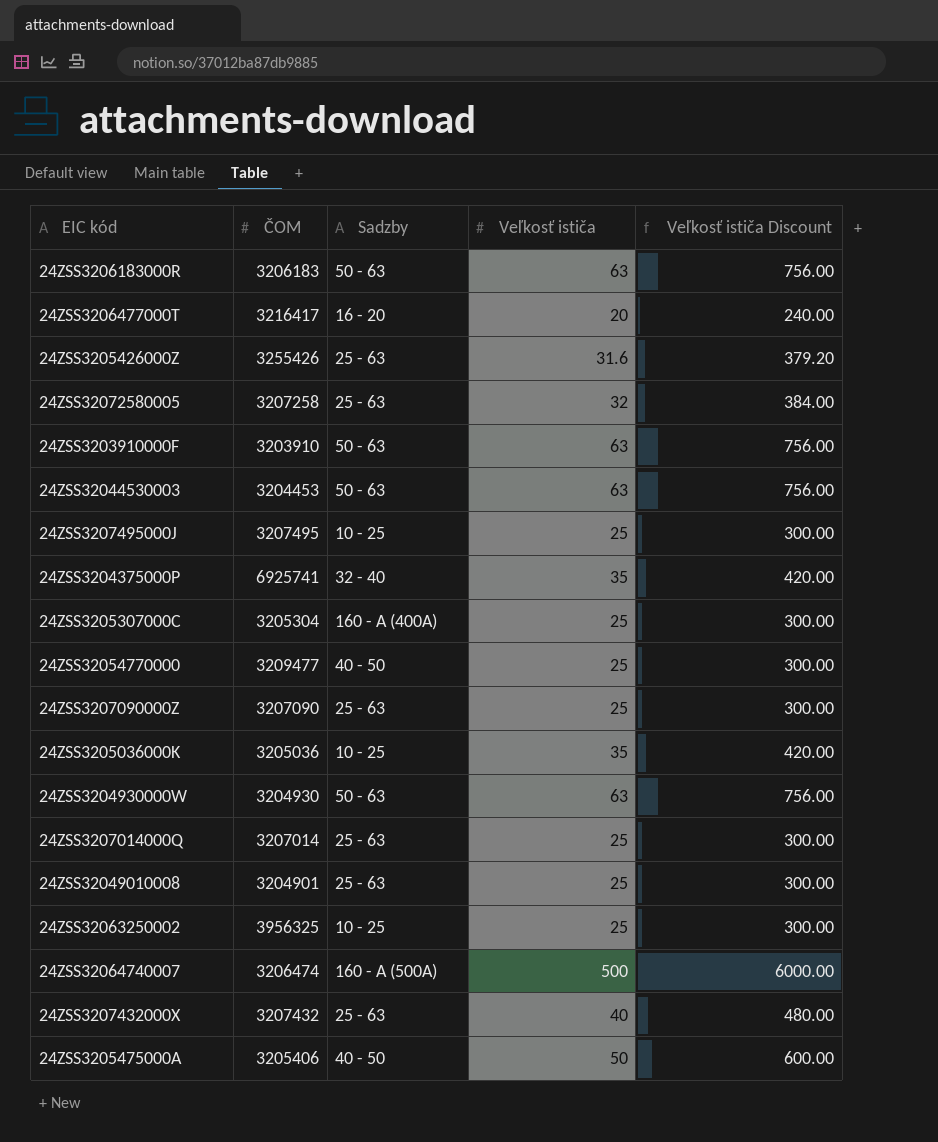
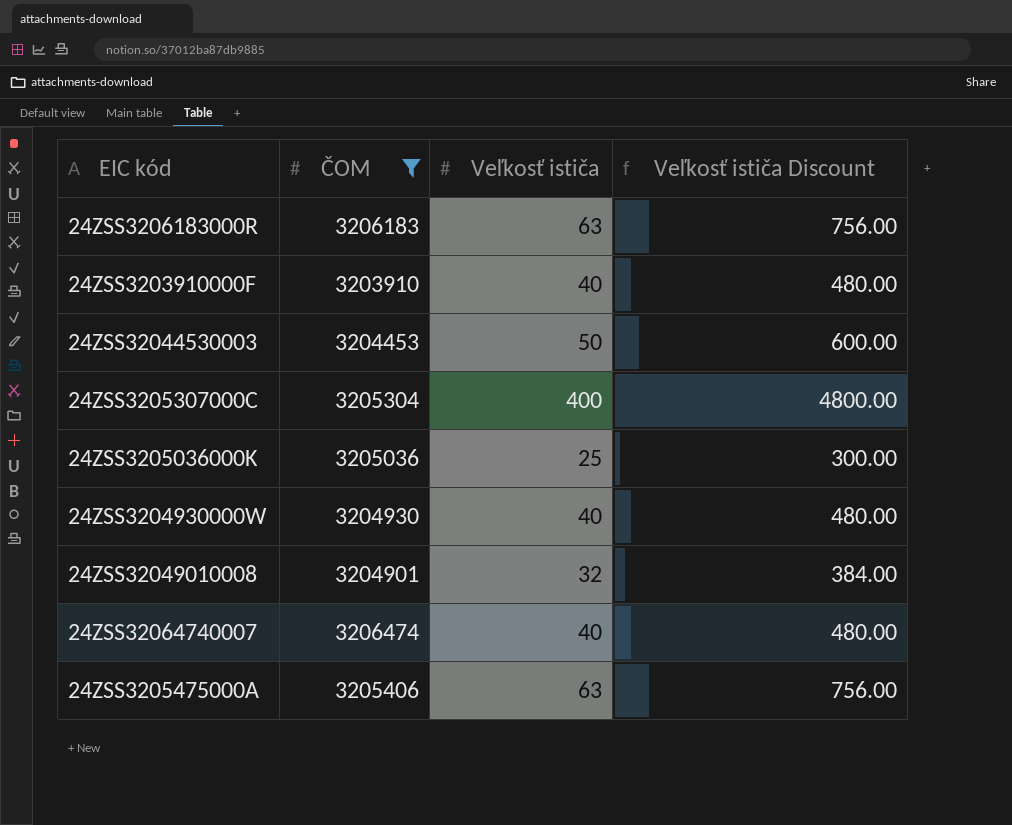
filter: none -> ČOM <= 3206474
column Sadzby | position: 3 -> none
24ZSS3203910000F | Veľkosť ističa: 63 -> 40
24ZSS3203910000F | Veľkosť ističa Discount: 756.00 -> 480.00
24ZSS32044530003 | Veľkosť ističa: 63 -> 50
24ZSS32044530003 | Veľkosť ističa Discount: 756.00 -> 600.00
24ZSS3205307000C | Veľkosť ističa: 25 -> 400
24ZSS3205307000C | Veľkosť ističa Discount: 300.00 -> 4800.00
24ZSS3205036000K | Veľkosť ističa: 35 -> 25
24ZSS3205036000K | Veľkosť ističa Discount: 420.00 -> 300.00
24ZSS3204930000W | Veľkosť ističa: 63 -> 40
24ZSS3204930000W | Veľkosť ističa Discount: 756.00 -> 480.00
24ZSS32049010008 | Veľkosť ističa: 25 -> 32
24ZSS32049010008 | Veľkosť ističa Discount: 300.00 -> 384.00
24ZSS32064740007 | Veľkosť ističa: 500 -> 40
24ZSS32064740007 | Veľkosť ističa Discount: 6000.00 -> 480.00
24ZSS3205475000A | Veľkosť ističa: 50 -> 63
24ZSS3205475000A | Veľkosť ističa Discount: 600.00 -> 756.00

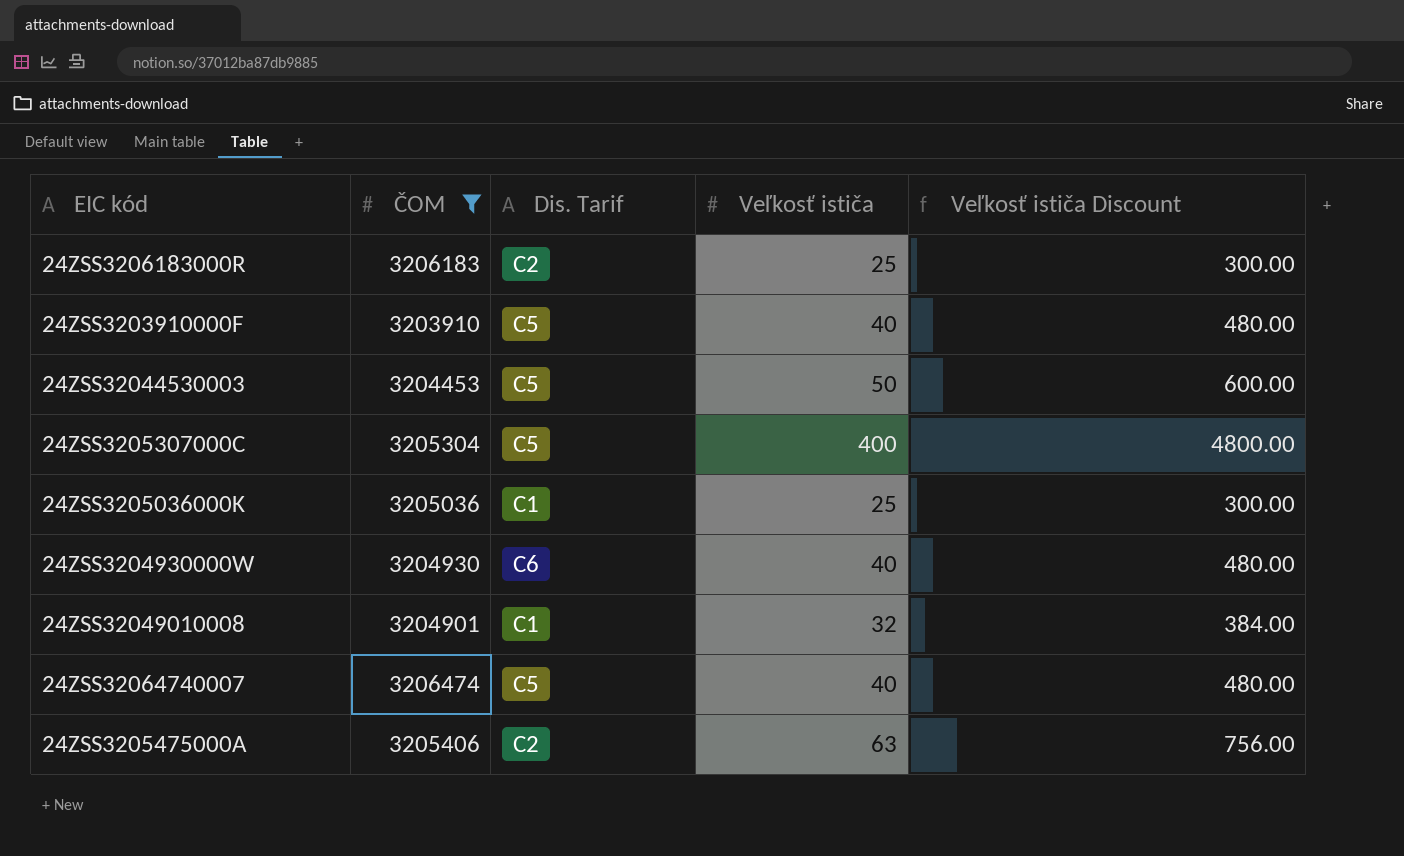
column Dis. Tarif | position: none -> 3
24ZSS3206183000R | Veľkosť ističa: 63 -> 25
24ZSS3206183000R | Veľkosť ističa Discount: 756.00 -> 300.00

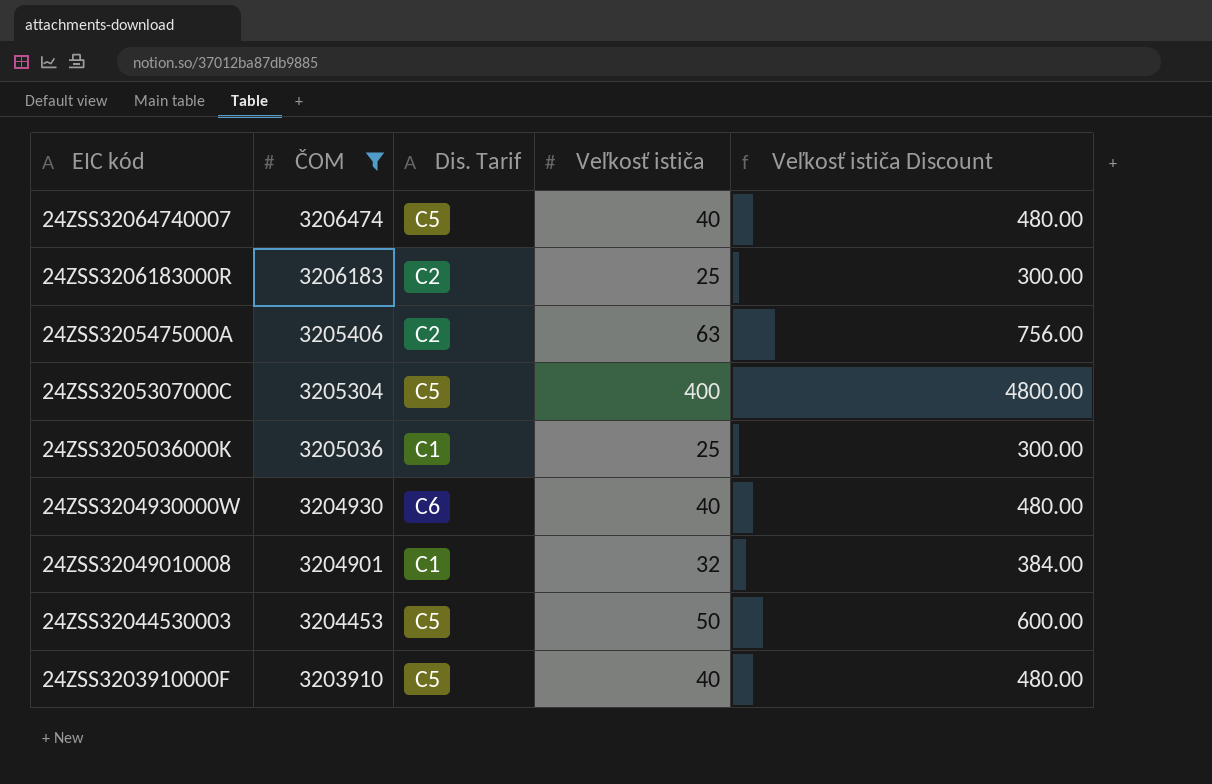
row order: none -> ČOM descending

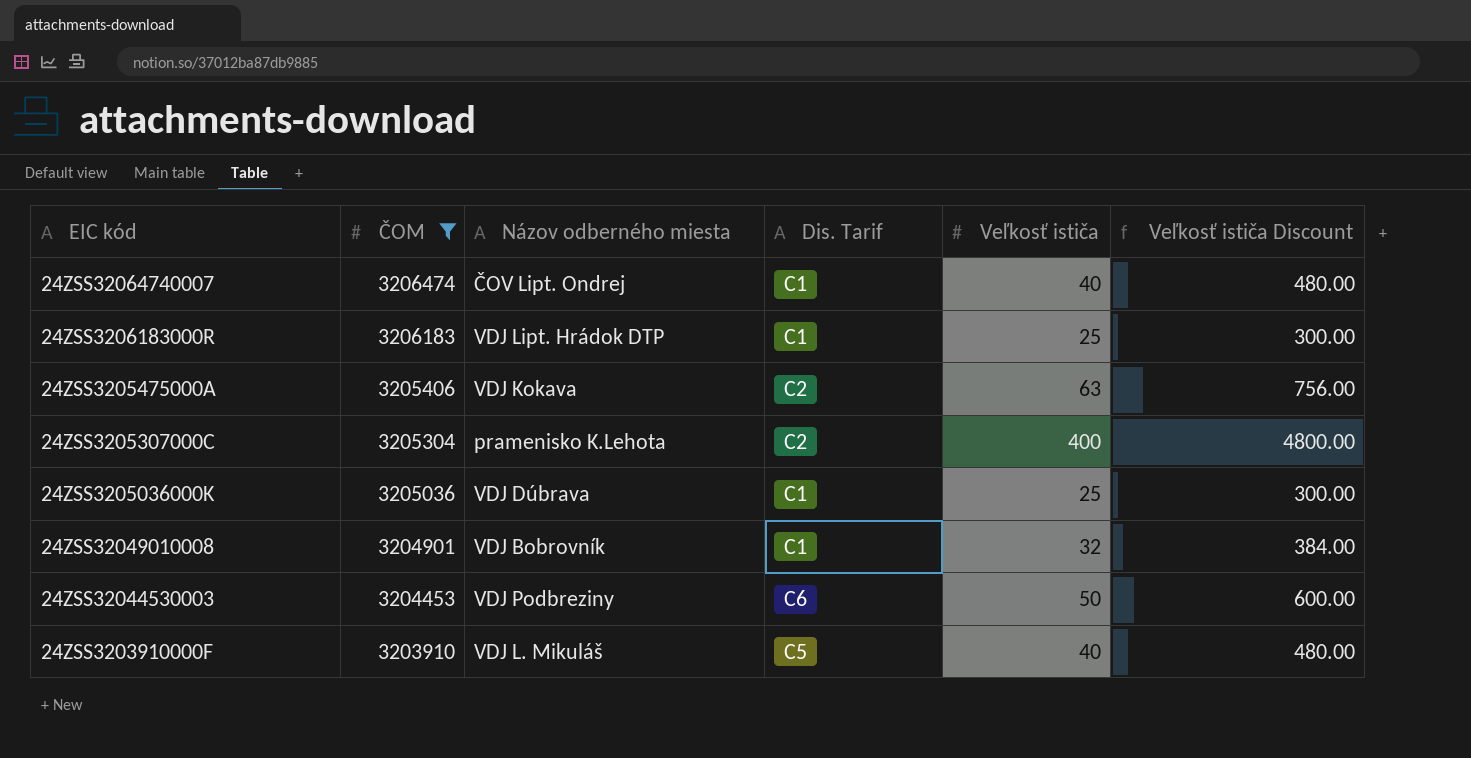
column Názov odberného miesta | position: none -> 3
row 24ZSS3204930000W: 3204930 | C6 | 40 | 480.00 -> none
24ZSS32064740007 | Dis. Tarif: C5 -> C1
24ZSS3206183000R | Dis. Tarif: C2 -> C1
24ZSS3205307000C | Dis. Tarif: C5 -> C2
24ZSS32044530003 | Dis. Tarif: C5 -> C6

